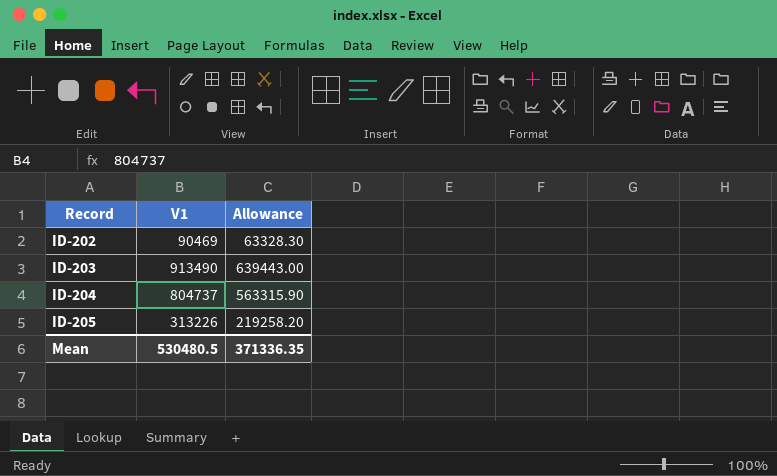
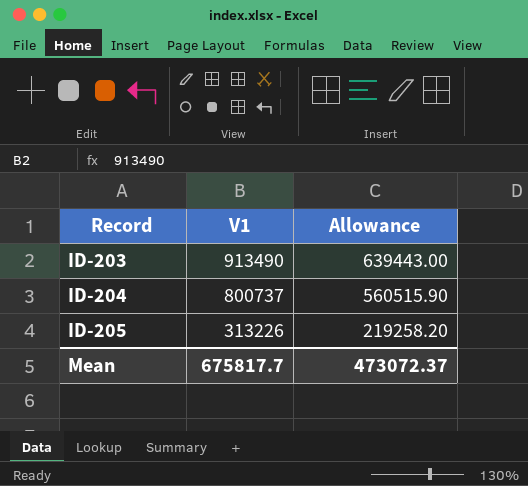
row ID-202: 90469 | 63328.30 -> none
ID-204 | V1: 804737 -> 800737
ID-204 | Allowance: 563315.90 -> 560515.90
Mean | V1: 530480.5 -> 675817.7
Mean | Allowance: 371336.35 -> 473072.37

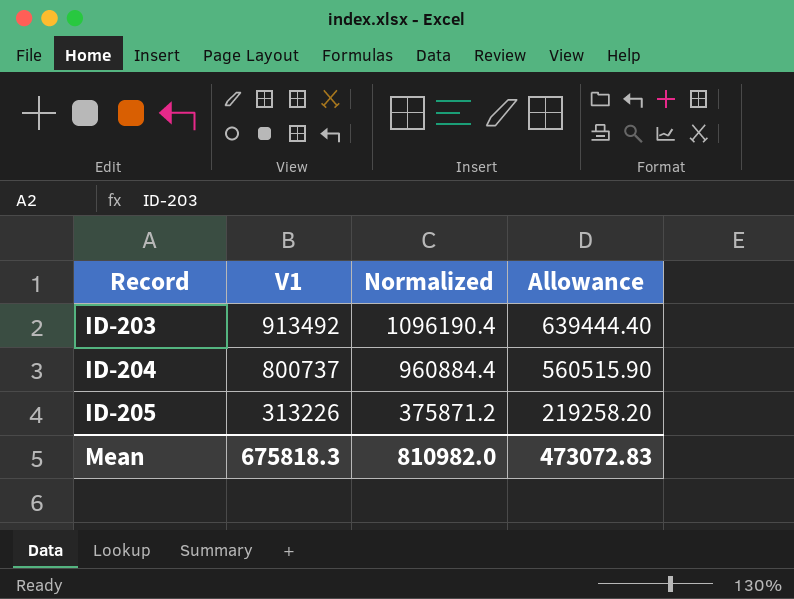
column Normalized | formula: none -> [V1] * 1.2
ID-203 | V1: 913490 -> 913492
ID-203 | Allowance: 639443.00 -> 639444.40
Mean | V1: 675817.7 -> 675818.3
Mean | Allowance: 473072.37 -> 473072.83

